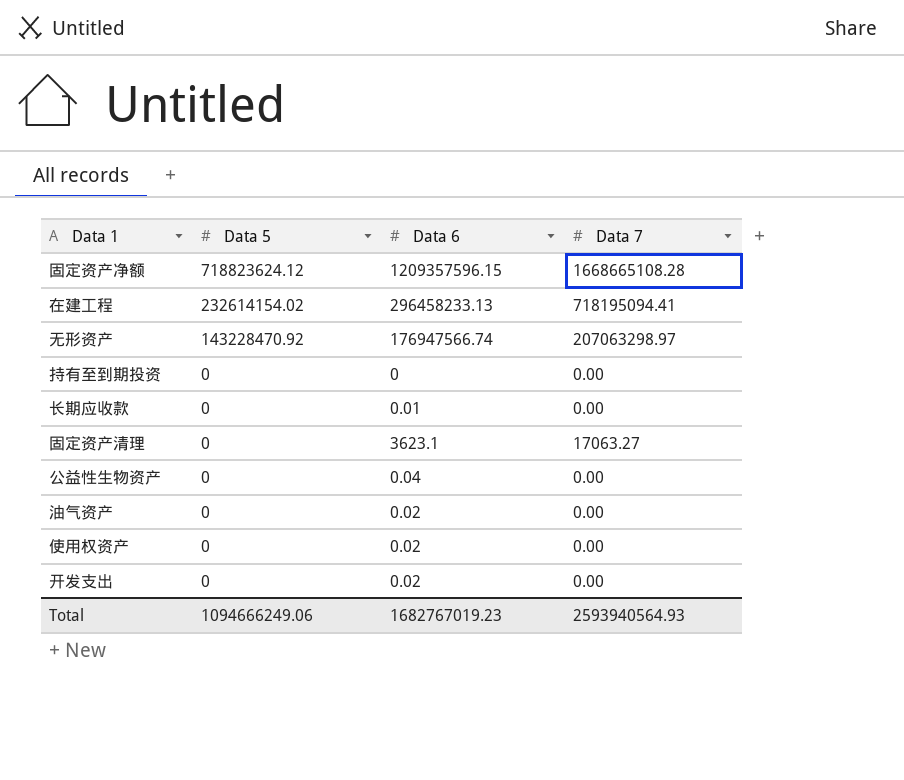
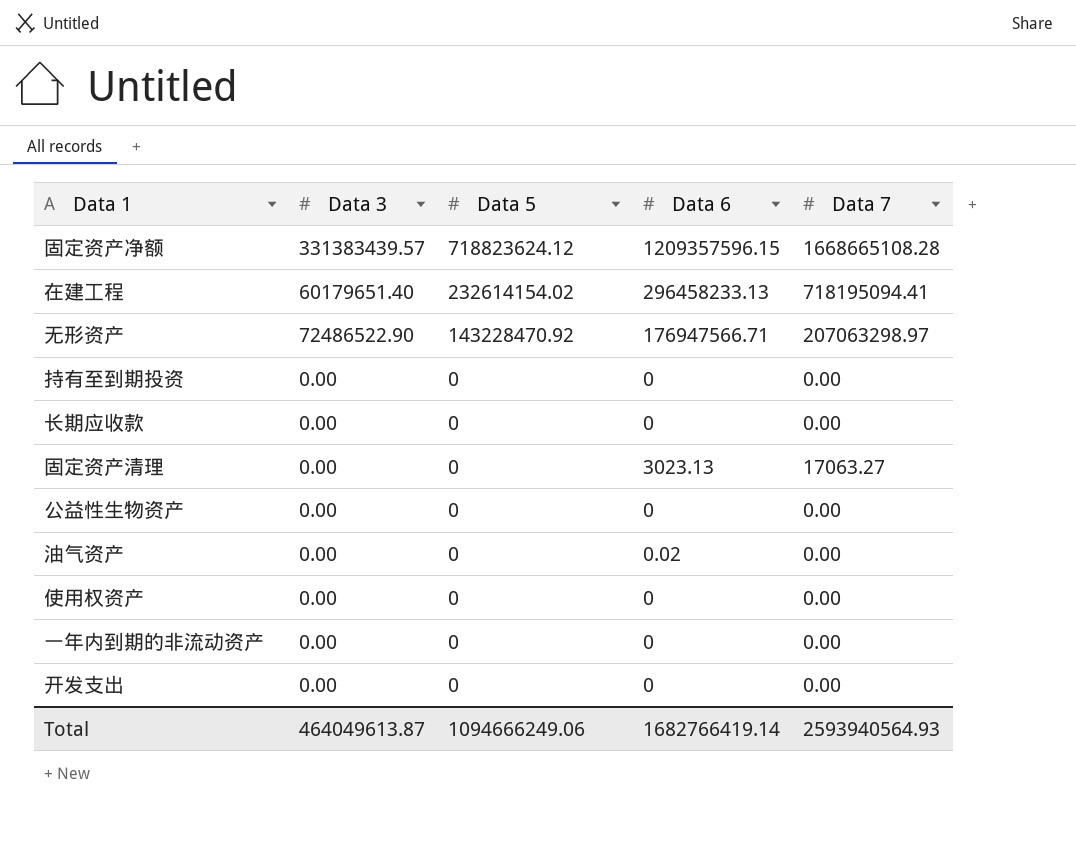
column Data 3 | position: none -> 2
无形资产 | Data 6: 176947566.74 -> 176947566.71
长期应收款 | Data 6: 0.01 -> 0
固定资产清理 | Data 6: 3623.1 -> 3023.13
公益性生物资产 | Data 6: 0.04 -> 0
使用权资产 | Data 6: 0.02 -> 0
row 一年内到期的非流动资产: none -> 0.00 | 0 | 0 | 0.00
开发支出 | Data 6: 0.02 -> 0
Total | Data 6: 1682767019.23 -> 1682766419.14

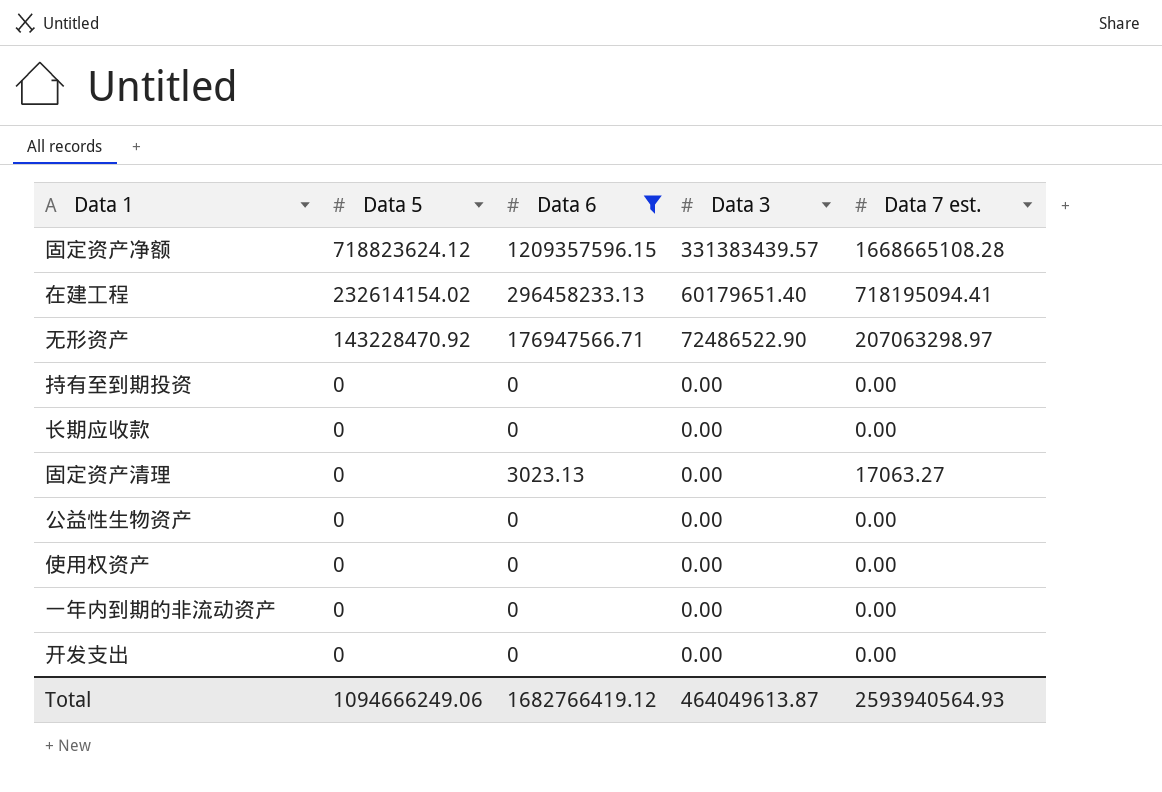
filter: none -> Data 6 != 0.02
column Data 3 | position: 2 -> 4
column name: Data 7 -> Data 7 est.
Total | Data 6: 1682766419.14 -> 1682766419.12

